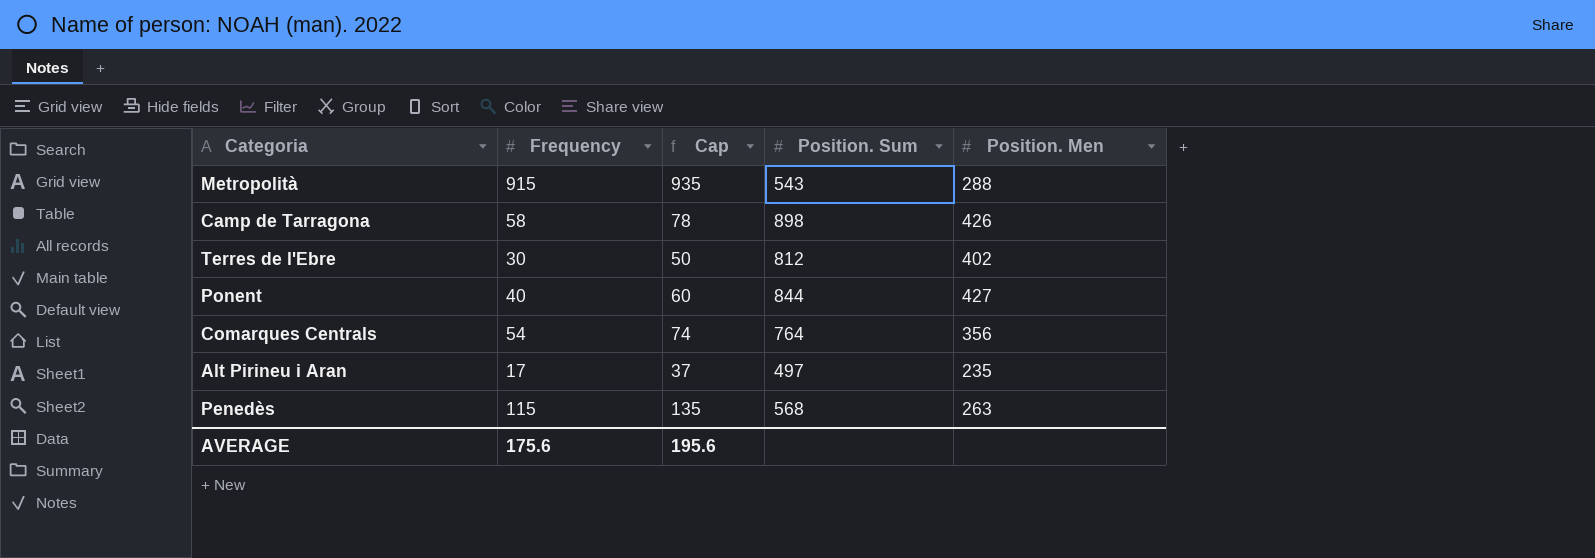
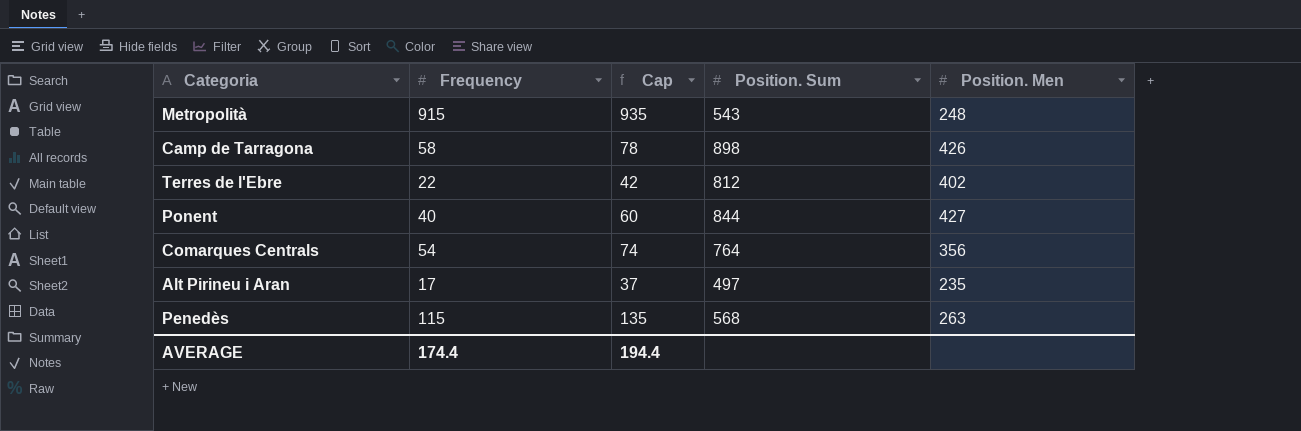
Metropolità | Position. Men: 288 -> 248
Terres de l'Ebre | Frequency: 30 -> 22
Terres de l'Ebre | Cap: 50 -> 42
AVERAGE | Frequency: 175.6 -> 174.4
AVERAGE | Cap: 195.6 -> 194.4

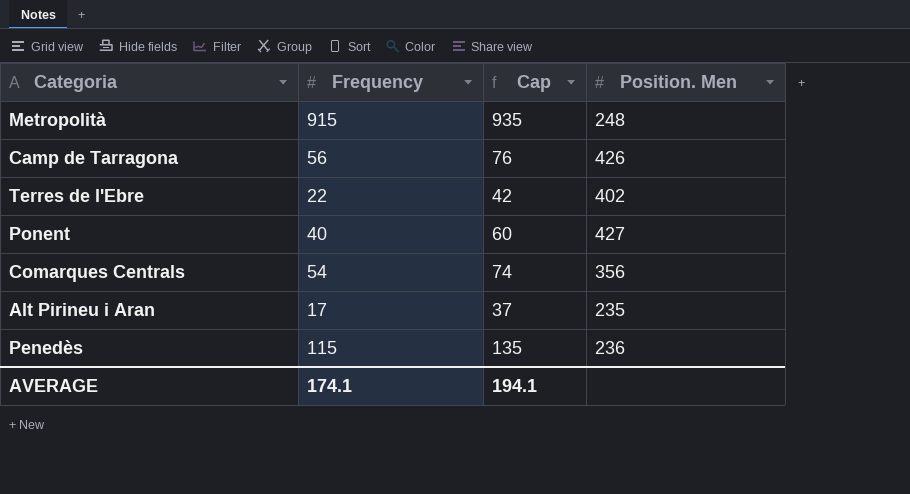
column Position. Sum | position: 4 -> none
Camp de Tarragona | Frequency: 58 -> 56
Camp de Tarragona | Cap: 78 -> 76
Penedès | Position. Men: 263 -> 236
AVERAGE | Frequency: 174.4 -> 174.1
AVERAGE | Cap: 194.4 -> 194.1

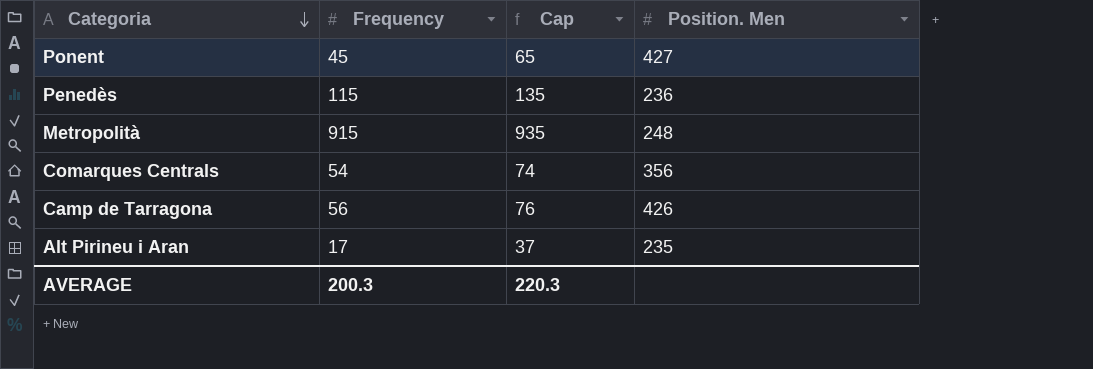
row order: none -> Categoria descending
row Terres de l'Ebre: 22 | 42 | 402 -> none
Ponent | Frequency: 40 -> 45
Ponent | Cap: 60 -> 65
AVERAGE | Frequency: 174.1 -> 200.3
AVERAGE | Cap: 194.1 -> 220.3

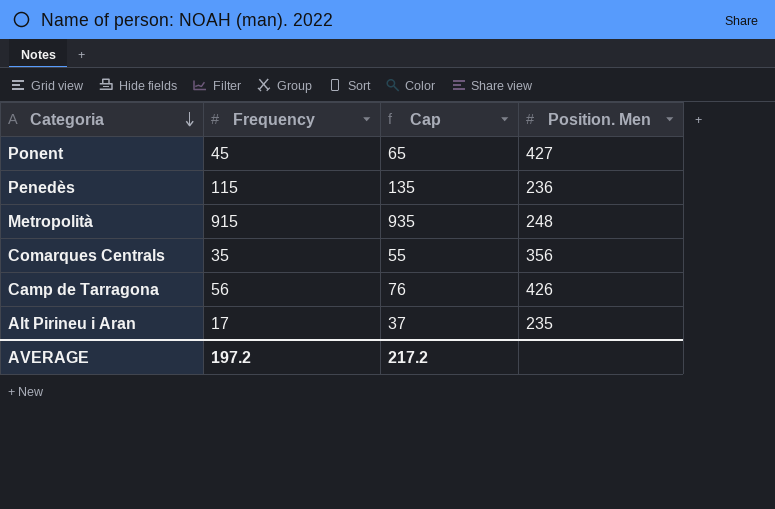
Comarques Centrals | Frequency: 54 -> 35
Comarques Centrals | Cap: 74 -> 55
AVERAGE | Frequency: 200.3 -> 197.2
AVERAGE | Cap: 220.3 -> 217.2

